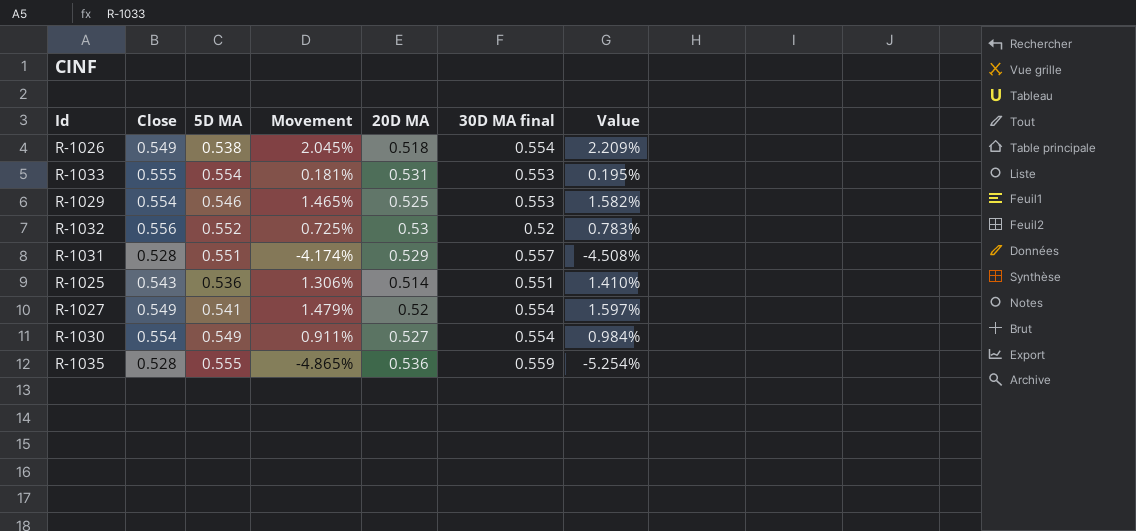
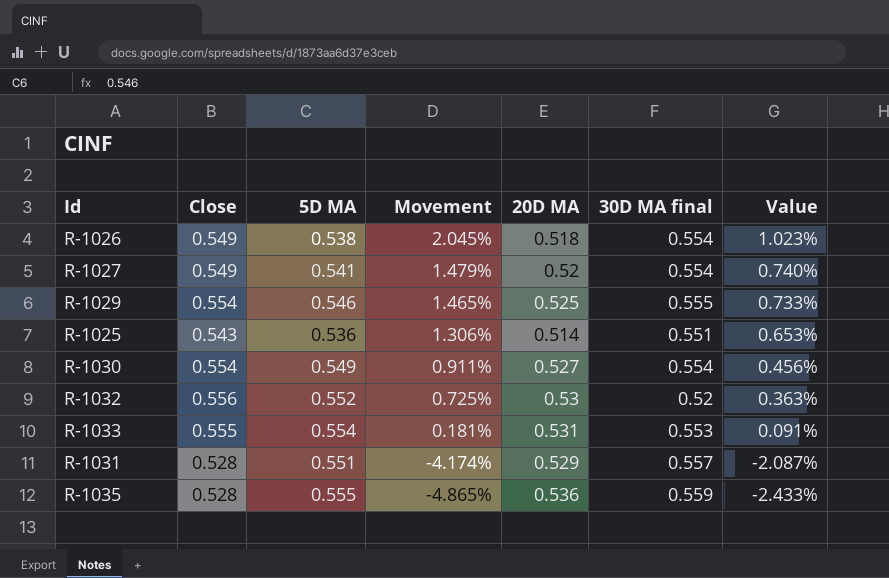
row order: none -> Movement descending
column Value | formula: [Movement] * 1.08 -> [Movement] * 0.5
R-1029 | 30D MA final: 0.553 -> 0.555

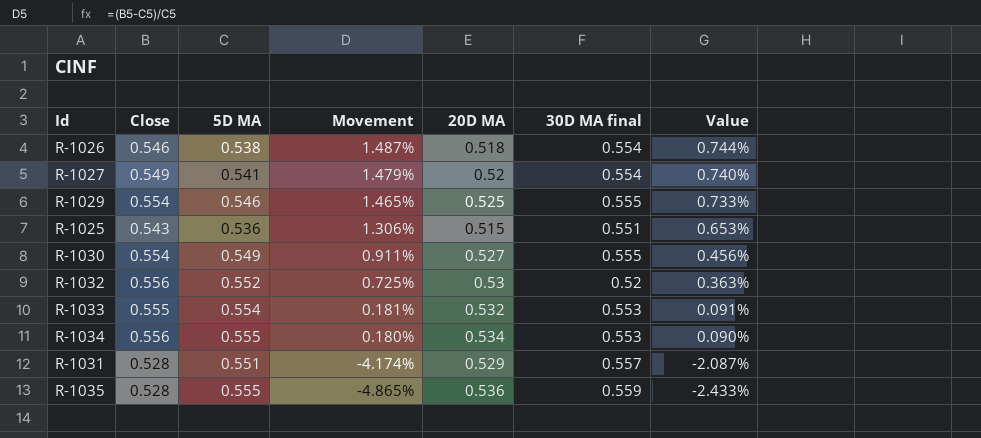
R-1026 | Close: 0.549 -> 0.546
R-1026 | Movement: 2.045% -> 1.487%
R-1026 | Value: 1.023% -> 0.744%
R-1025 | 20D MA: 0.514 -> 0.515
R-1030 | 30D MA final: 0.554 -> 0.555
R-1033 | 20D MA: 0.531 -> 0.532
row R-1034: none -> 0.556 | 0.555 | 0.180% | 0.534 | 0.553 | 0.090%

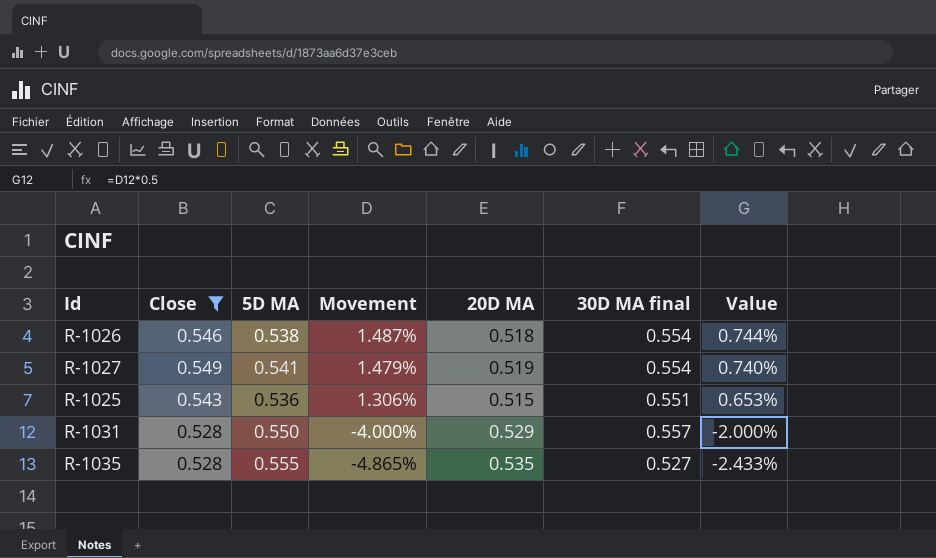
filter: none -> Close <= 0.549
R-1027 | 20D MA: 0.52 -> 0.519
R-1031 | 5D MA: 0.551 -> 0.550
R-1031 | Movement: -4.174% -> -4.000%
R-1031 | Value: -2.087% -> -2.000%
R-1035 | 20D MA: 0.536 -> 0.535
R-1035 | 30D MA final: 0.559 -> 0.527

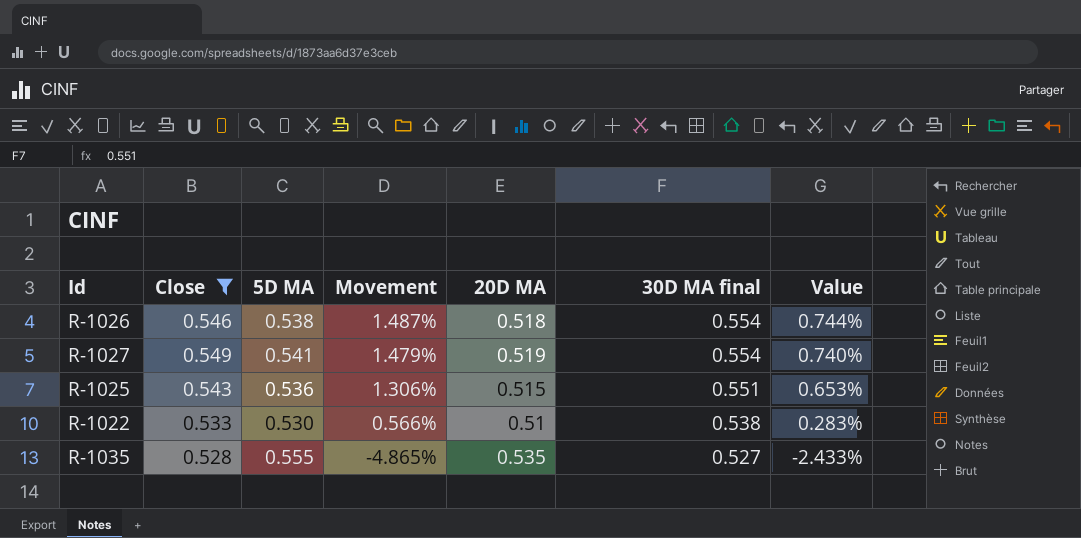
row R-1031: 0.528 | 0.550 | -4.000% | 0.529 | 0.557 | -2.000% -> none
row R-1022: none -> 0.533 | 0.530 | 0.566% | 0.51 | 0.538 | 0.283%

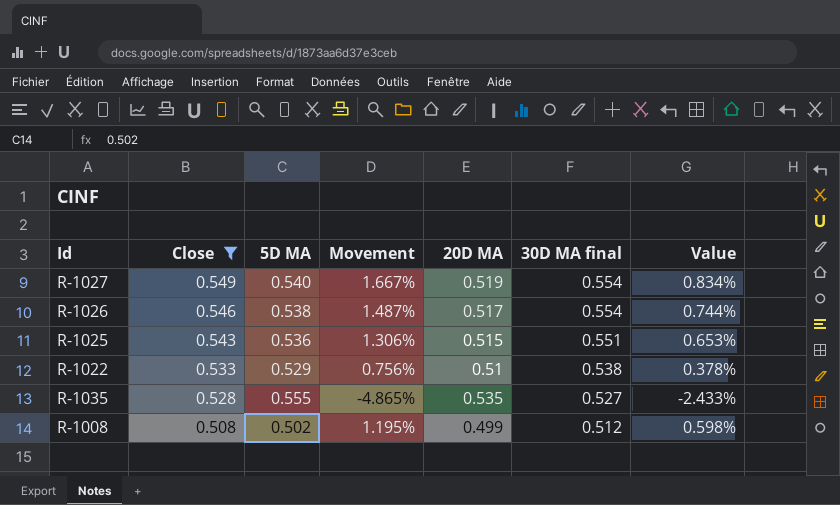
row order: Movement descending -> Close descending
R-1027 | 5D MA: 0.541 -> 0.540
R-1027 | Movement: 1.479% -> 1.667%
R-1027 | Value: 0.740% -> 0.834%
R-1026 | 20D MA: 0.518 -> 0.517
R-1022 | 5D MA: 0.530 -> 0.529
R-1022 | Movement: 0.566% -> 0.756%
R-1022 | Value: 0.283% -> 0.378%
row R-1008: none -> 0.508 | 0.502 | 1.195% | 0.499 | 0.512 | 0.598%

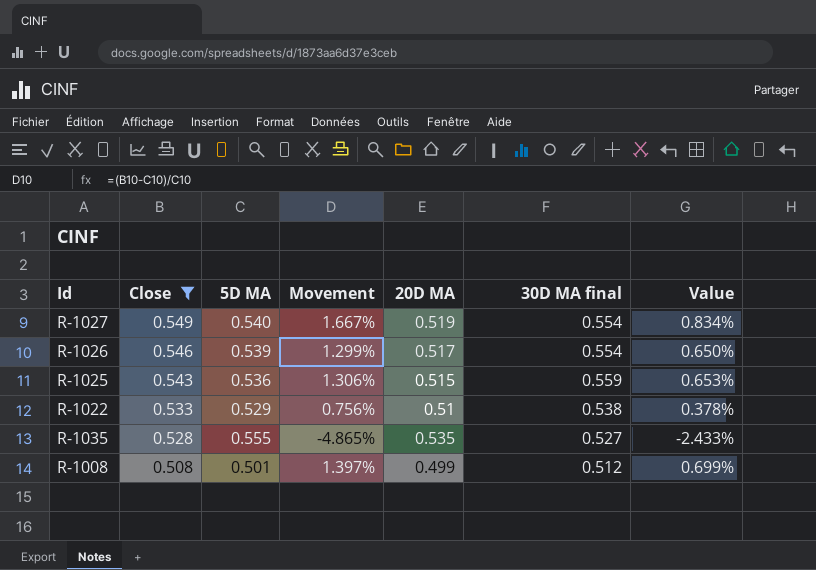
R-1026 | 5D MA: 0.538 -> 0.539
R-1026 | Movement: 1.487% -> 1.299%
R-1026 | Value: 0.744% -> 0.650%
R-1025 | 30D MA final: 0.551 -> 0.559
R-1008 | 5D MA: 0.502 -> 0.501
R-1008 | Movement: 1.195% -> 1.397%
R-1008 | Value: 0.598% -> 0.699%

